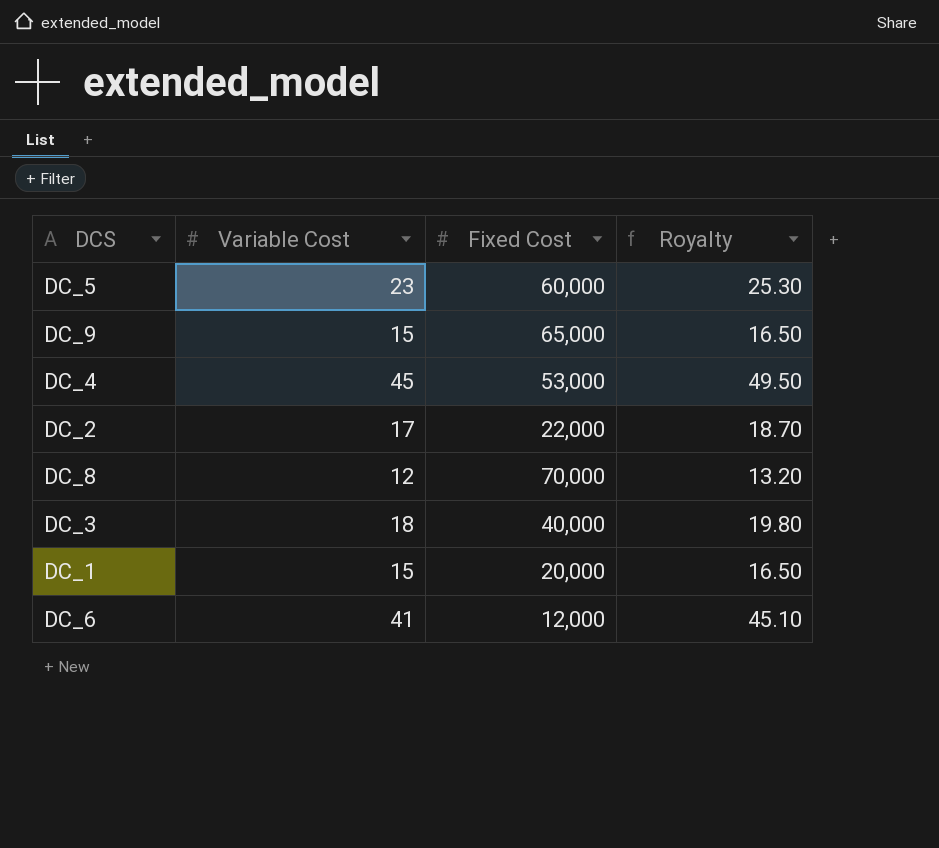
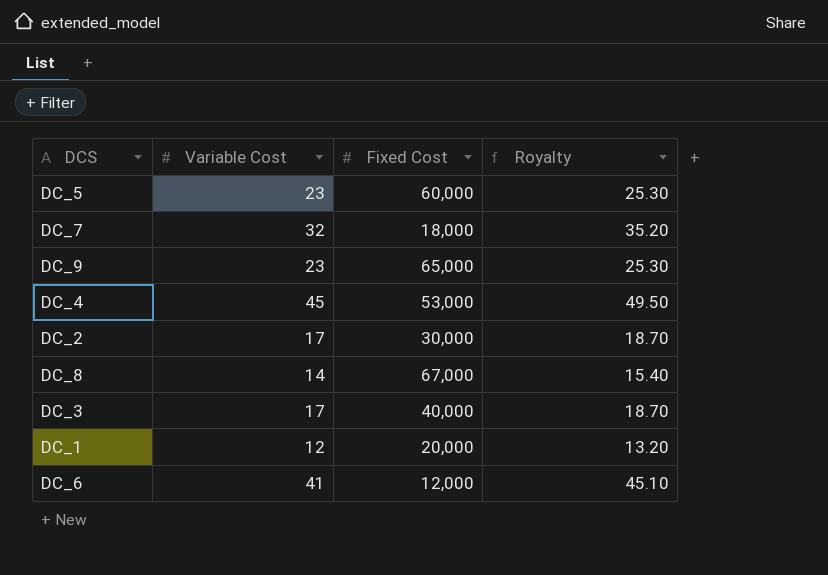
row DC_7: none -> 32 | 18,000 | 35.20
DC_9 | Variable Cost: 15 -> 23
DC_9 | Royalty: 16.50 -> 25.30
DC_2 | Fixed Cost: 22,000 -> 30,000
DC_8 | Variable Cost: 12 -> 14
DC_8 | Fixed Cost: 70,000 -> 67,000
DC_8 | Royalty: 13.20 -> 15.40
DC_3 | Variable Cost: 18 -> 17
DC_3 | Royalty: 19.80 -> 18.70
DC_1 | Variable Cost: 15 -> 12
DC_1 | Royalty: 16.50 -> 13.20

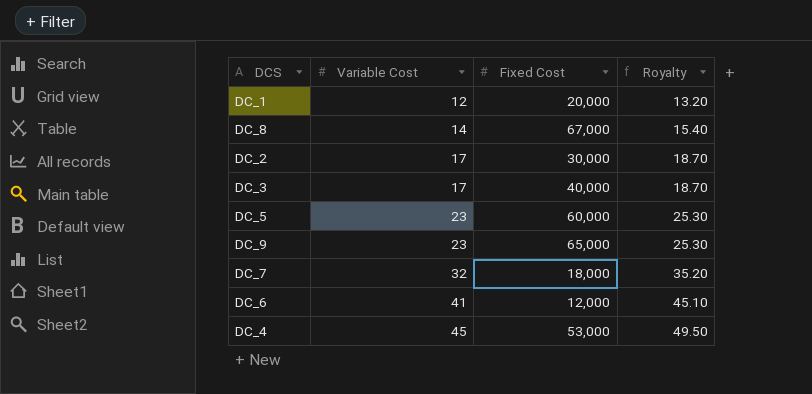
row order: none -> Variable Cost ascending

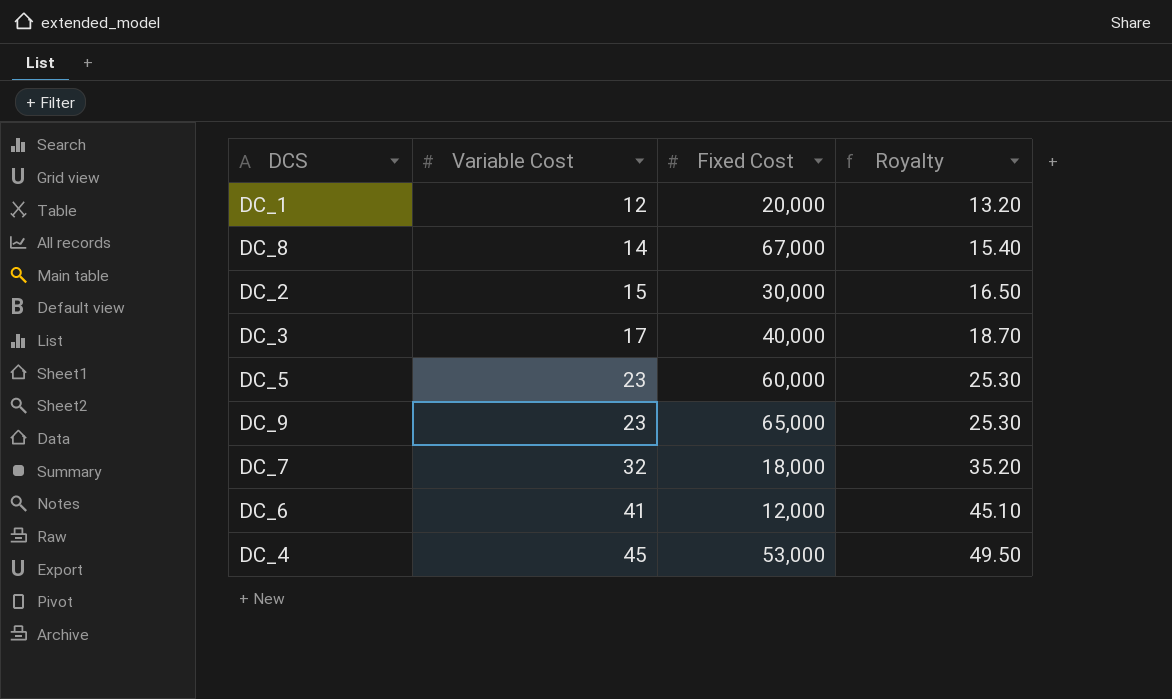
DC_2 | Variable Cost: 17 -> 15
DC_2 | Royalty: 18.70 -> 16.50

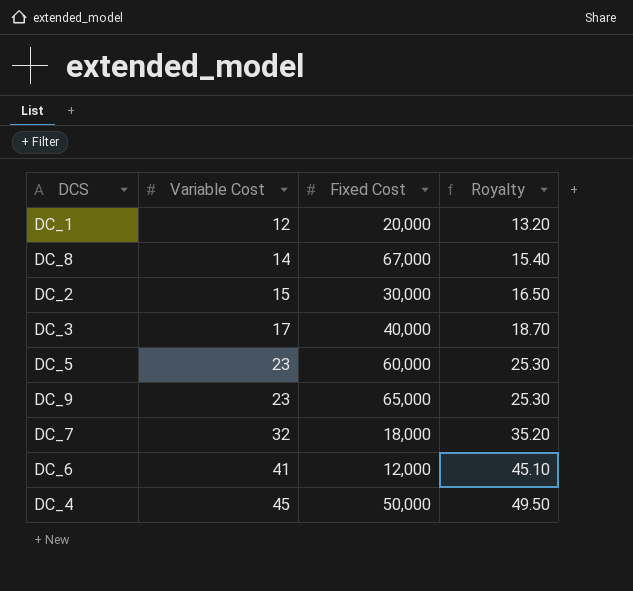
DC_4 | Fixed Cost: 53,000 -> 50,000

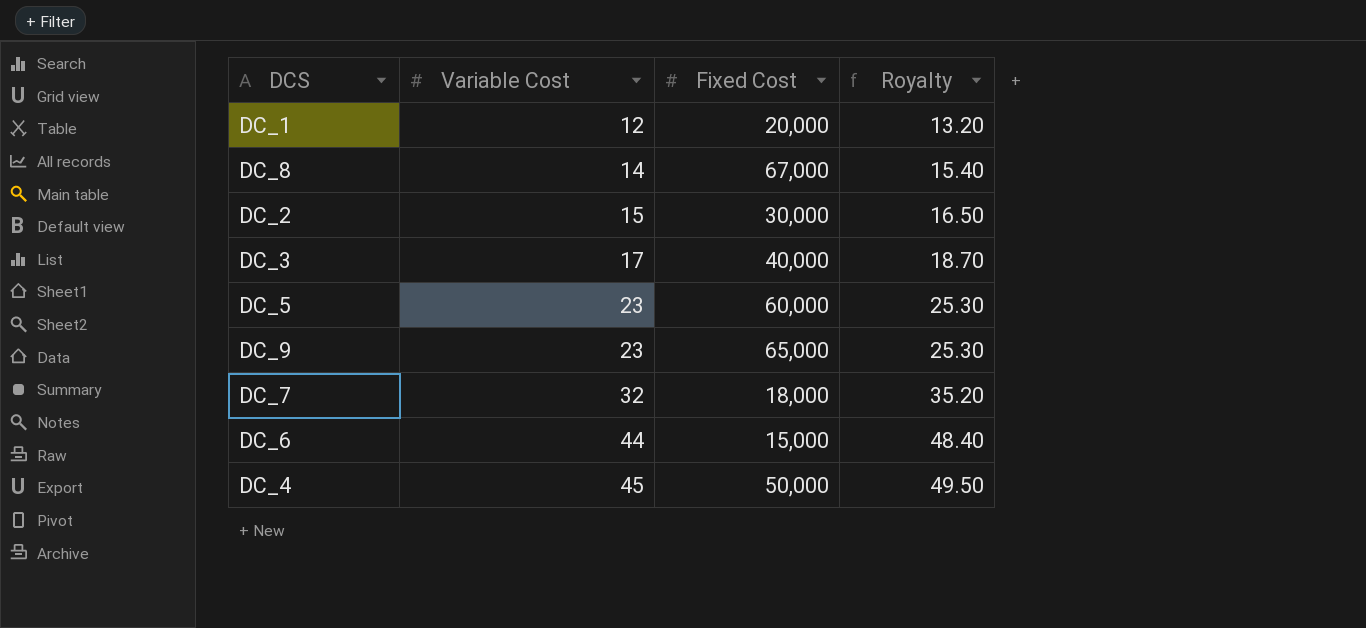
DC_6 | Variable Cost: 41 -> 44
DC_6 | Fixed Cost: 12,000 -> 15,000
DC_6 | Royalty: 45.10 -> 48.40

